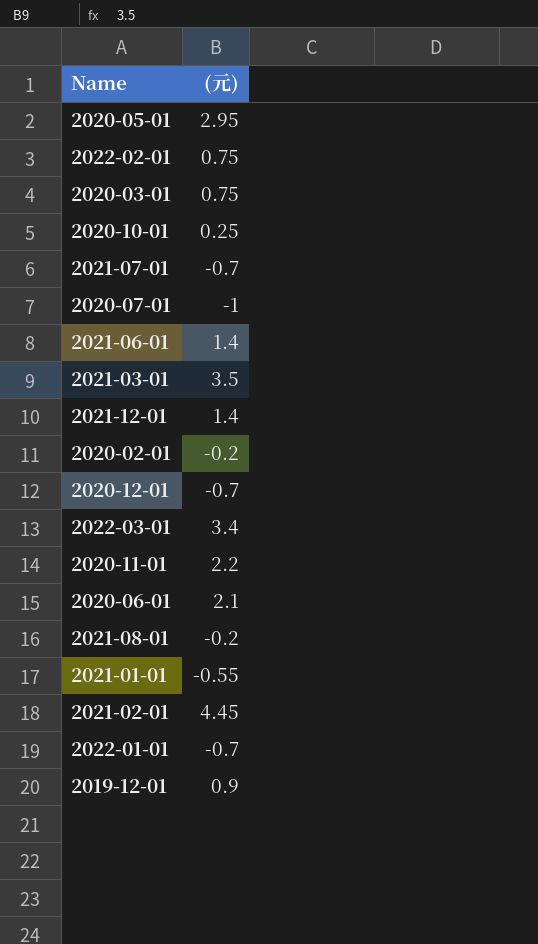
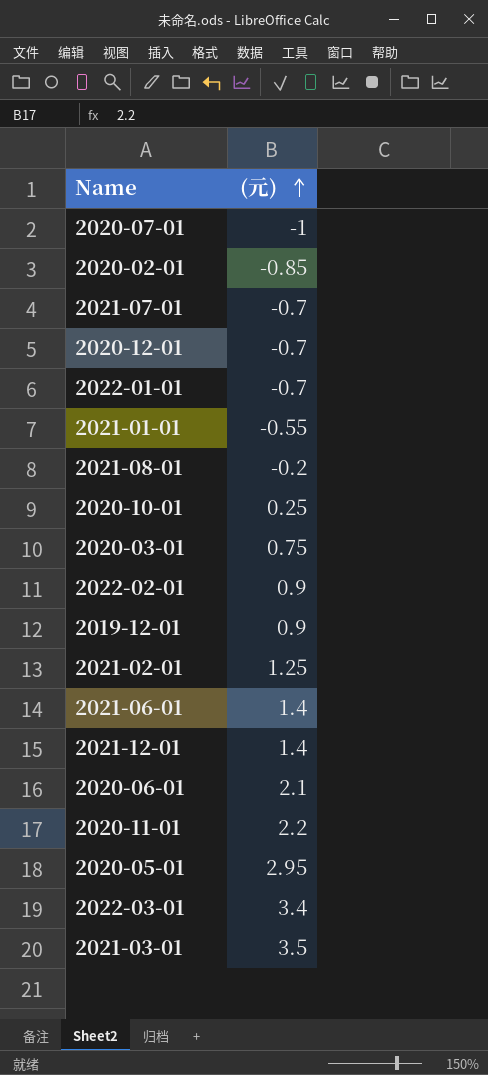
row order: none -> (元) ascending
2020-02-01 | (元): -0.2 -> -0.85
2022-02-01 | (元): 0.75 -> 0.9
2021-02-01 | (元): 4.45 -> 1.25

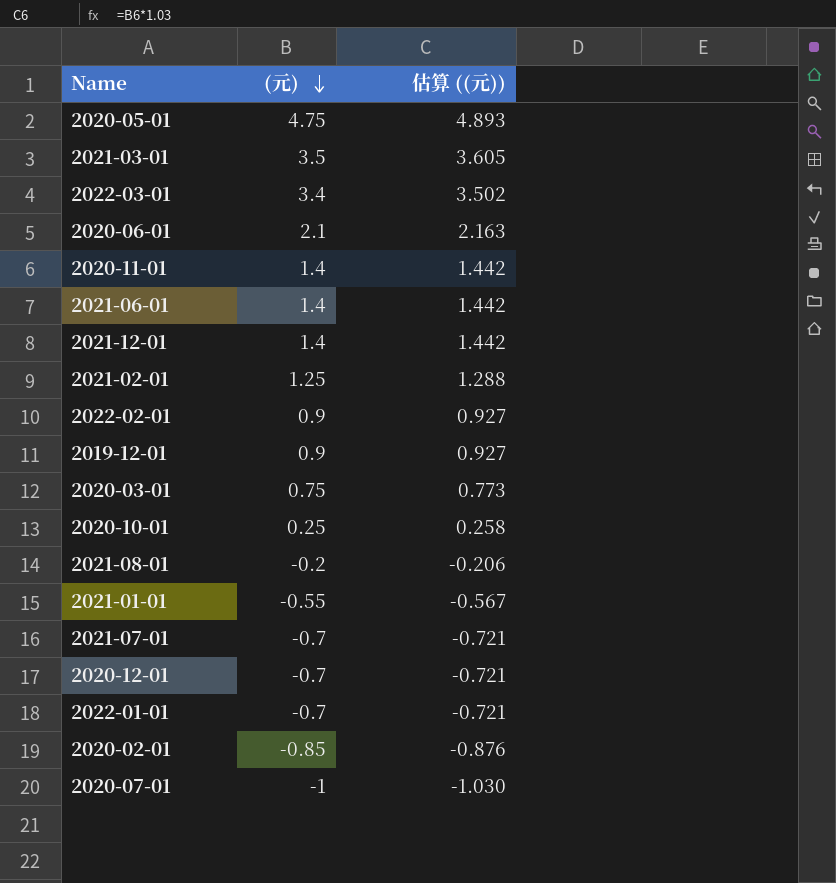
row order: (元) ascending -> (元) descending
column 估算 ((元)) | formula: none -> [(元)] * 1.03
2020-05-01 | (元): 2.95 -> 4.75
2020-11-01 | (元): 2.2 -> 1.4

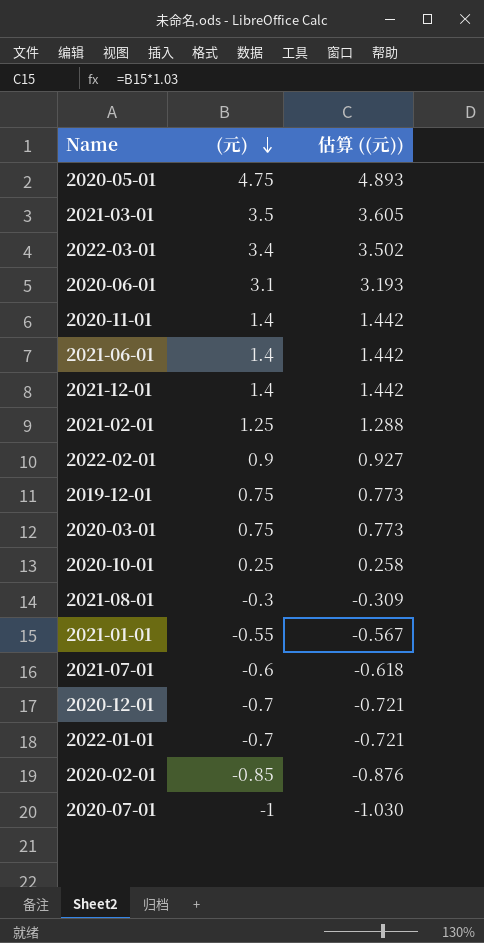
2020-06-01 | (元): 2.1 -> 3.1
2020-06-01 | 估算 ((元)): 2.163 -> 3.193
2019-12-01 | (元): 0.9 -> 0.75
2019-12-01 | 估算 ((元)): 0.927 -> 0.773
2021-08-01 | (元): -0.2 -> -0.3
2021-08-01 | 估算 ((元)): -0.206 -> -0.309
2021-07-01 | (元): -0.7 -> -0.6
2021-07-01 | 估算 ((元)): -0.721 -> -0.618

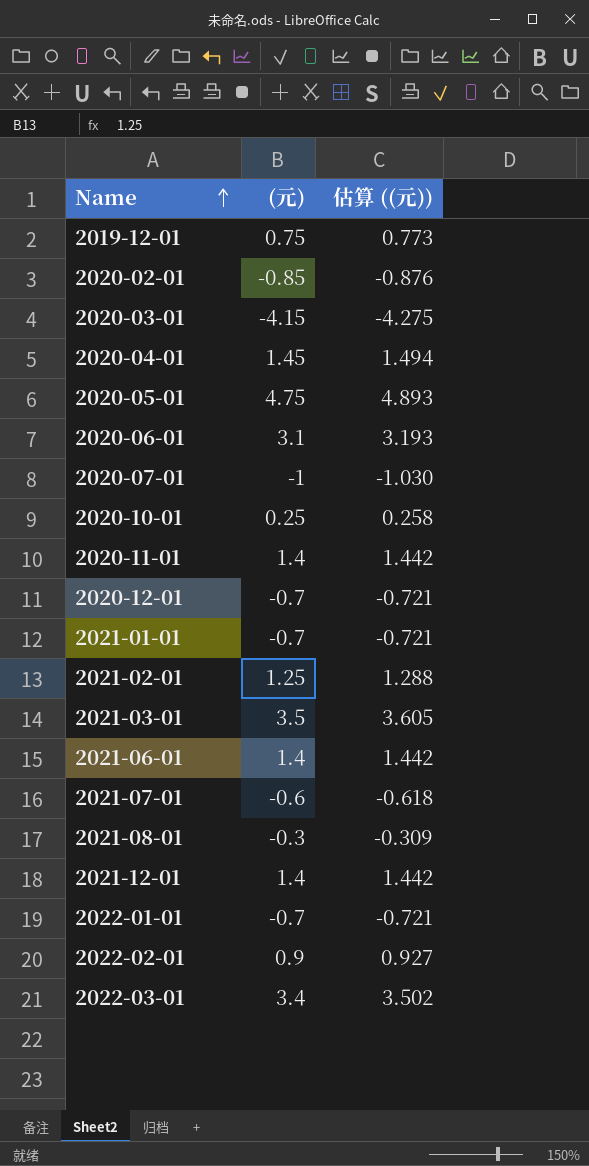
row order: (元) descending -> Name ascending
2020-03-01 | (元): 0.75 -> -4.15
2020-03-01 | 估算 ((元)): 0.773 -> -4.275
row 2020-04-01: none -> 1.45 | 1.494
2021-01-01 | (元): -0.55 -> -0.7
2021-01-01 | 估算 ((元)): -0.567 -> -0.721

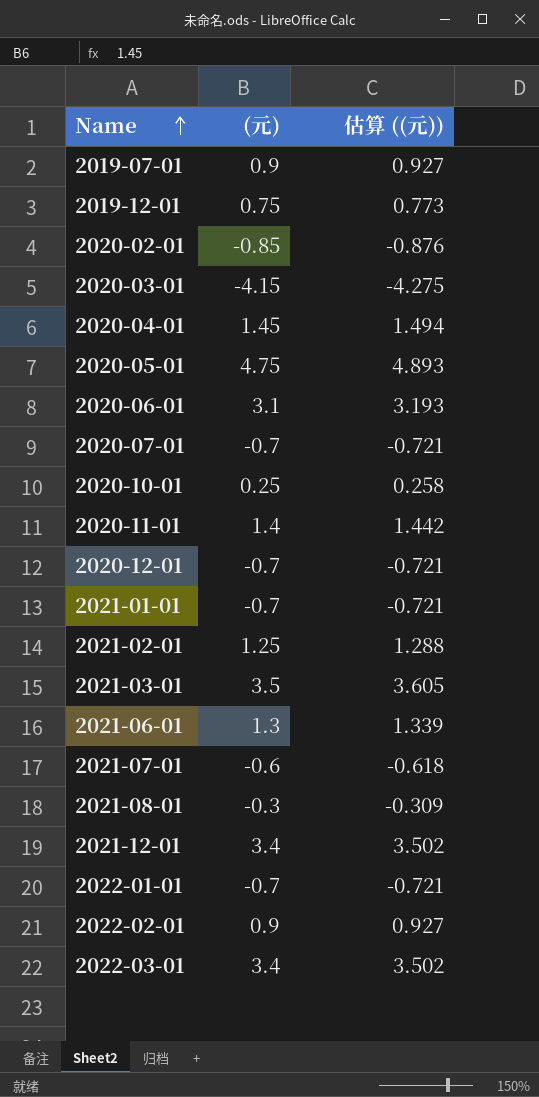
row 2019-07-01: none -> 0.9 | 0.927
2020-07-01 | (元): -1 -> -0.7
2020-07-01 | 估算 ((元)): -1.030 -> -0.721
2021-06-01 | (元): 1.4 -> 1.3
2021-06-01 | 估算 ((元)): 1.442 -> 1.339
2021-12-01 | (元): 1.4 -> 3.4
2021-12-01 | 估算 ((元)): 1.442 -> 3.502

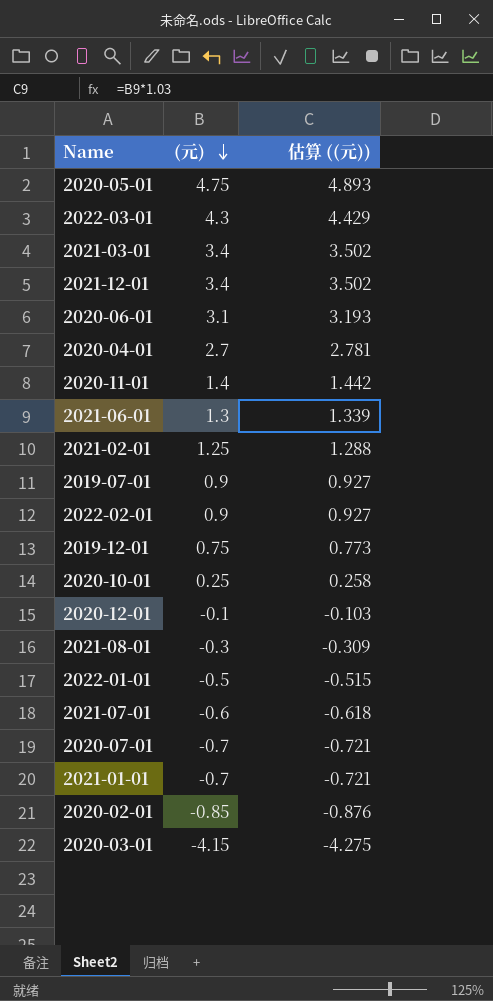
row order: Name ascending -> (元) descending
2022-03-01 | (元): 3.4 -> 4.3
2022-03-01 | 估算 ((元)): 3.502 -> 4.429
2021-03-01 | (元): 3.5 -> 3.4
2021-03-01 | 估算 ((元)): 3.605 -> 3.502
2020-04-01 | (元): 1.45 -> 2.7
2020-04-01 | 估算 ((元)): 1.494 -> 2.781
2020-12-01 | (元): -0.7 -> -0.1
2020-12-01 | 估算 ((元)): -0.721 -> -0.103
2022-01-01 | (元): -0.7 -> -0.5
2022-01-01 | 估算 ((元)): -0.721 -> -0.515

